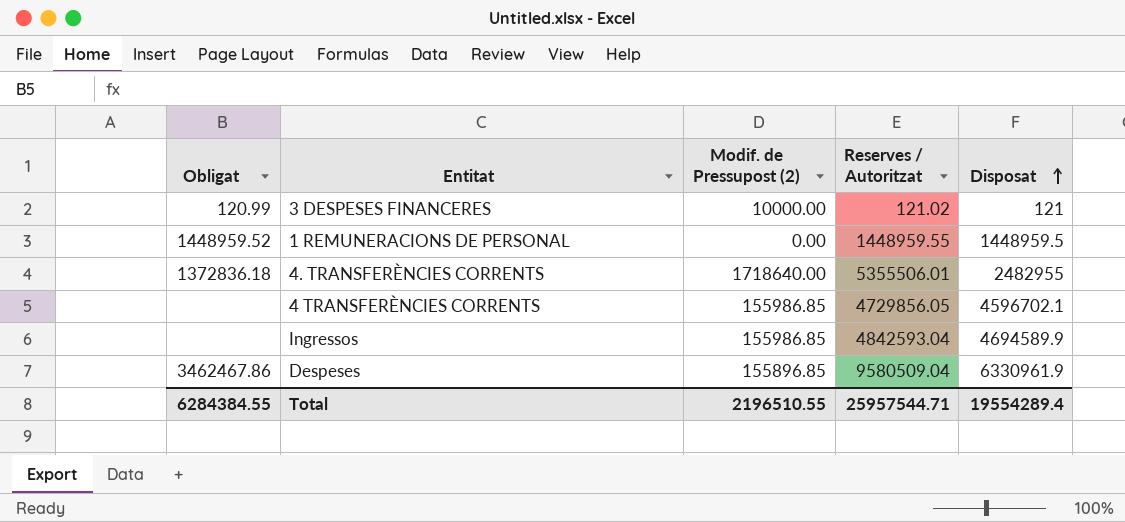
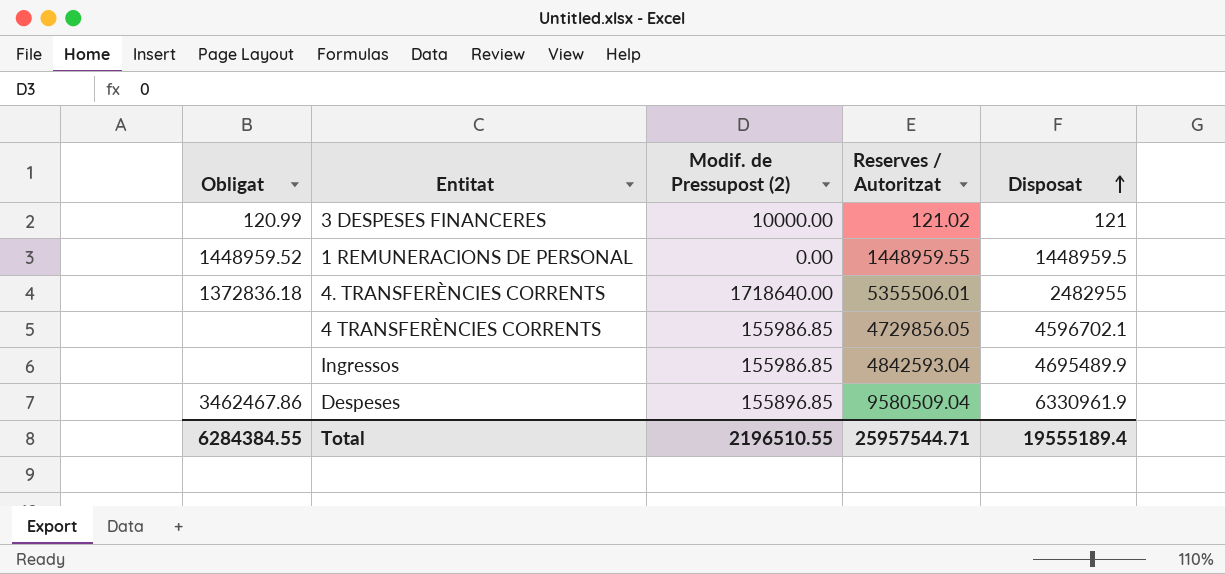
Ingressos | Disposat: 4694589.9 -> 4695489.9
Total | Disposat: 19554289.4 -> 19555189.4

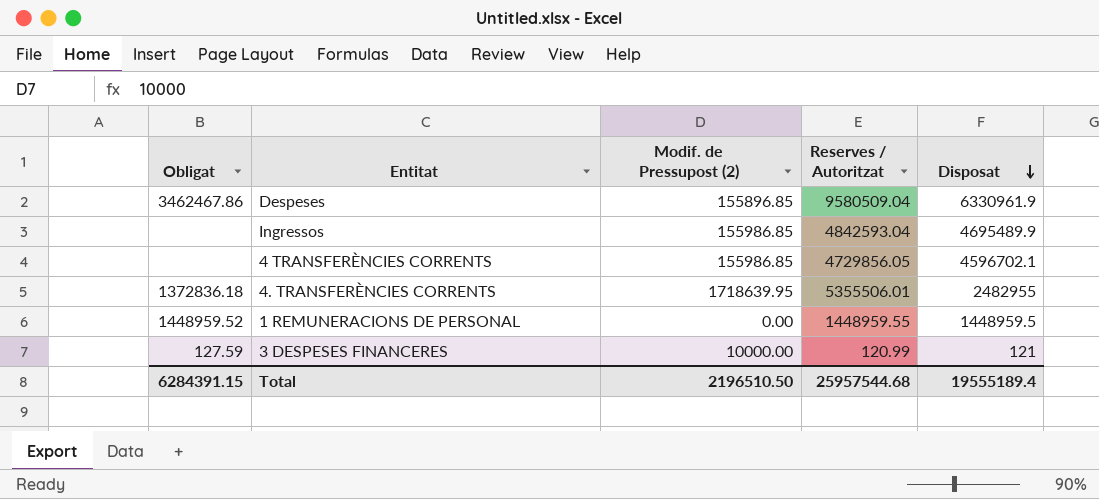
row order: Disposat ascending -> Disposat descending
4. TRANSFERÈNCIES CORRENTS | Modif. de Pressupost (2): 1718640.00 -> 1718639.95
3 DESPESES FINANCERES | Obligat: 120.99 -> 127.59
3 DESPESES FINANCERES | Reserves / Autoritzat: 121.02 -> 120.99
Total | Obligat: 6284384.55 -> 6284391.15
Total | Modif. de Pressupost (2): 2196510.55 -> 2196510.50
Total | Reserves / Autoritzat: 25957544.71 -> 25957544.68

